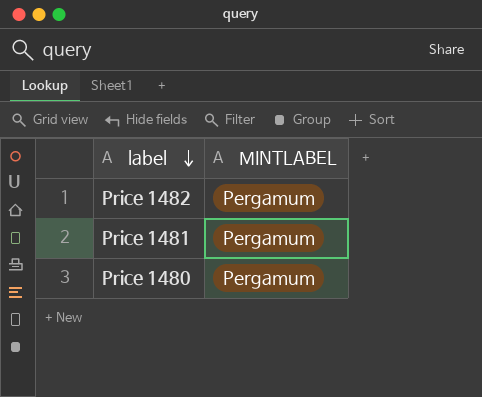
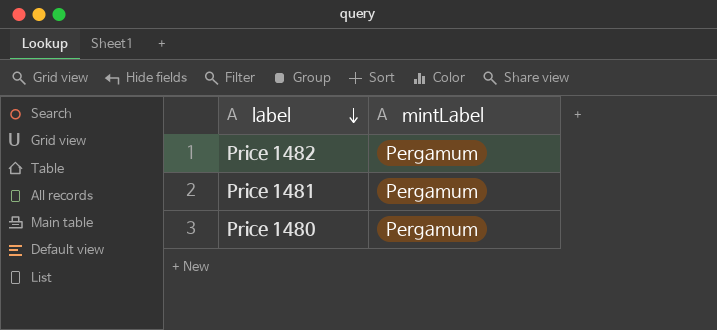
column name: MINTLABEL -> mintLabel

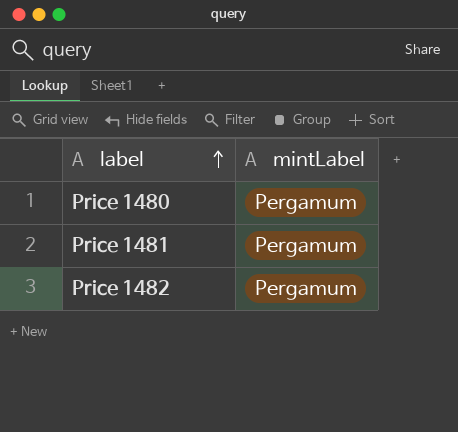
row order: label descending -> label ascending

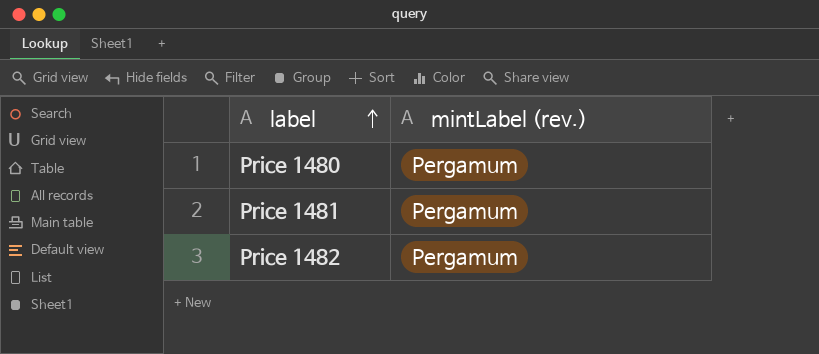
column name: mintLabel -> mintLabel (rev.)

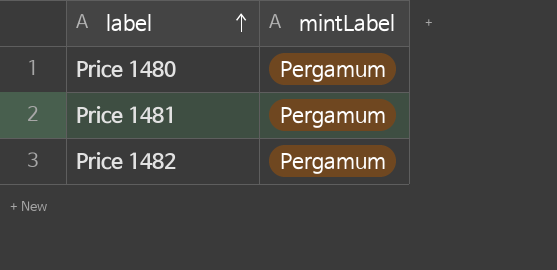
column name: mintLabel (rev.) -> mintLabel

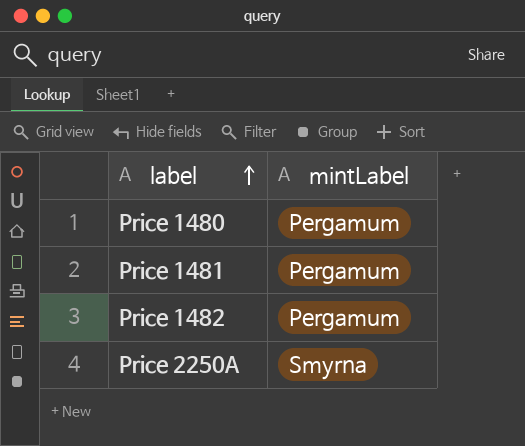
row Price 2250A: none -> Smyrna

